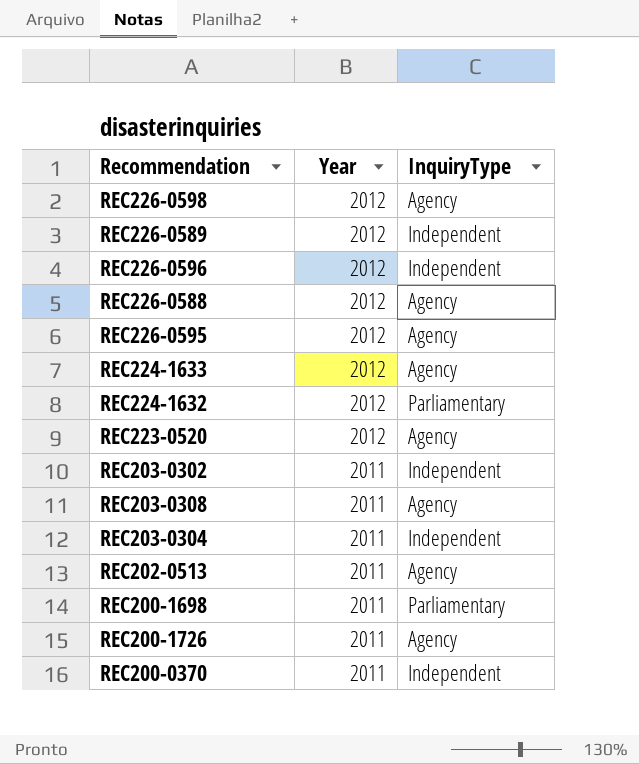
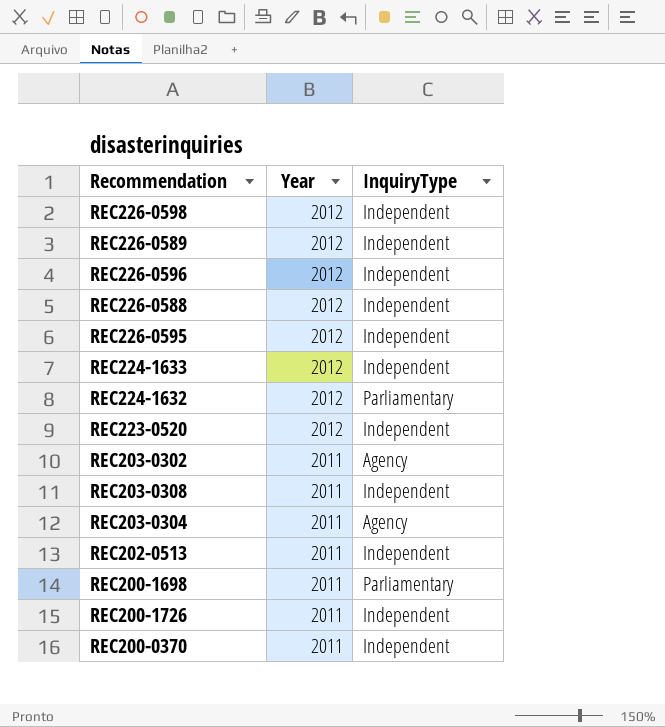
REC226-0598 | InquiryType: Agency -> Independent
REC226-0588 | InquiryType: Agency -> Independent
REC226-0595 | InquiryType: Agency -> Independent
REC224-1633 | InquiryType: Agency -> Independent
REC223-0520 | InquiryType: Agency -> Independent
REC203-0302 | InquiryType: Independent -> Agency
REC203-0308 | InquiryType: Agency -> Independent
REC203-0304 | InquiryType: Independent -> Agency
REC202-0513 | InquiryType: Agency -> Independent
REC200-1726 | InquiryType: Agency -> Independent

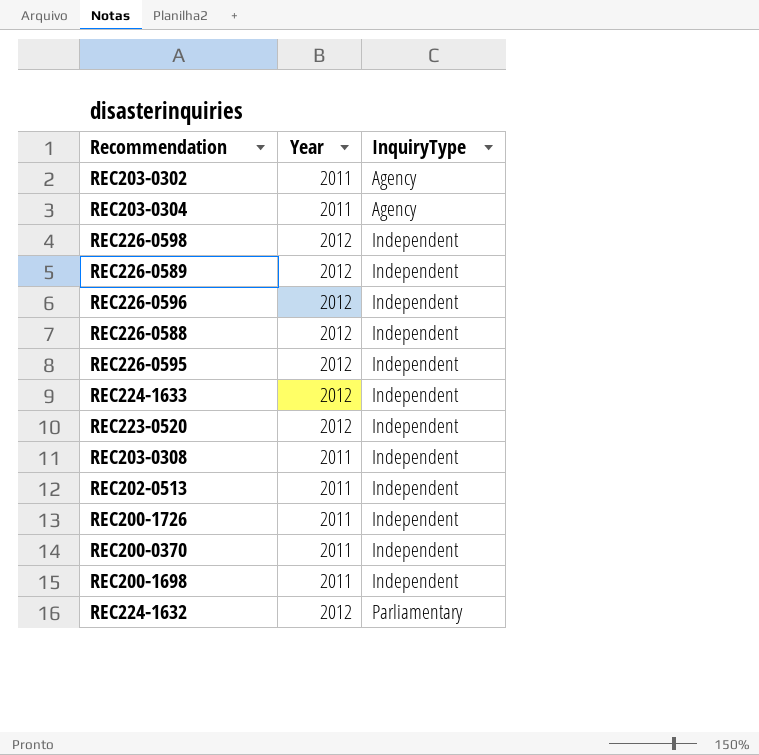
row order: Year descending -> InquiryType ascending
REC200-1698 | InquiryType: Parliamentary -> Independent

